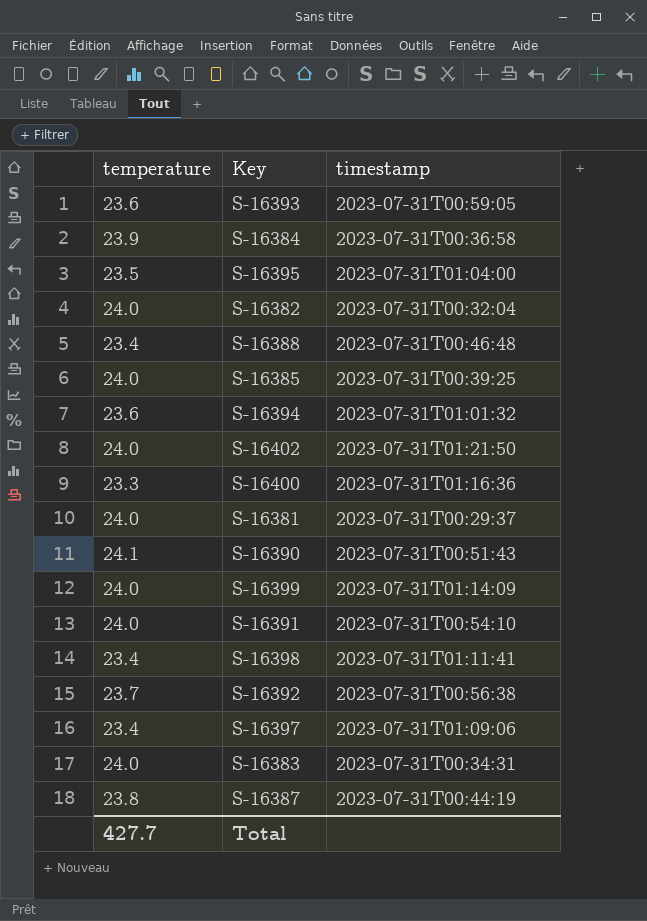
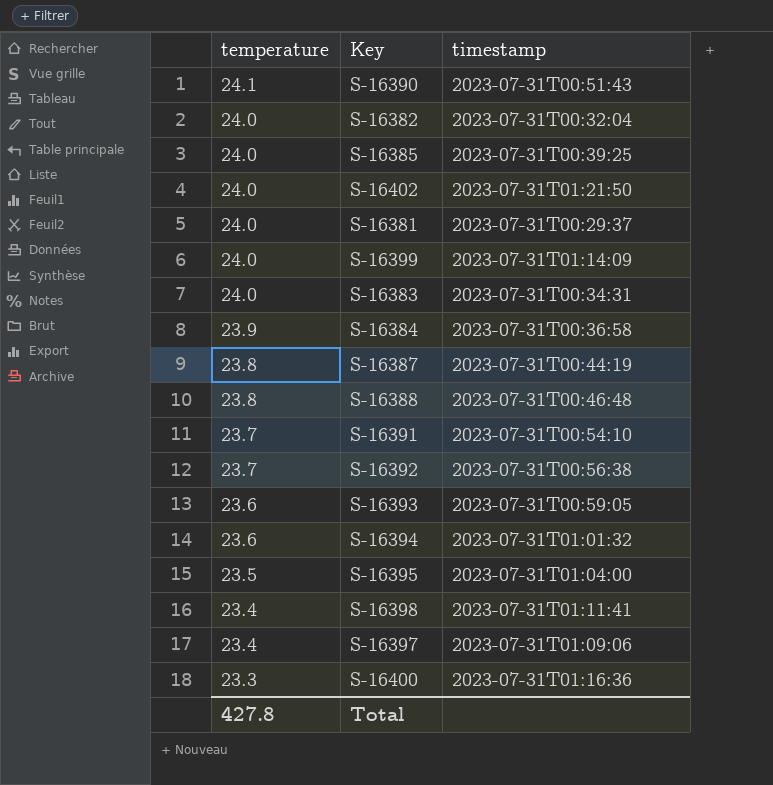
row order: none -> temperature descending
S-16388 | temperature: 23.4 -> 23.8
S-16391 | temperature: 24.0 -> 23.7
Total | temperature: 427.7 -> 427.8

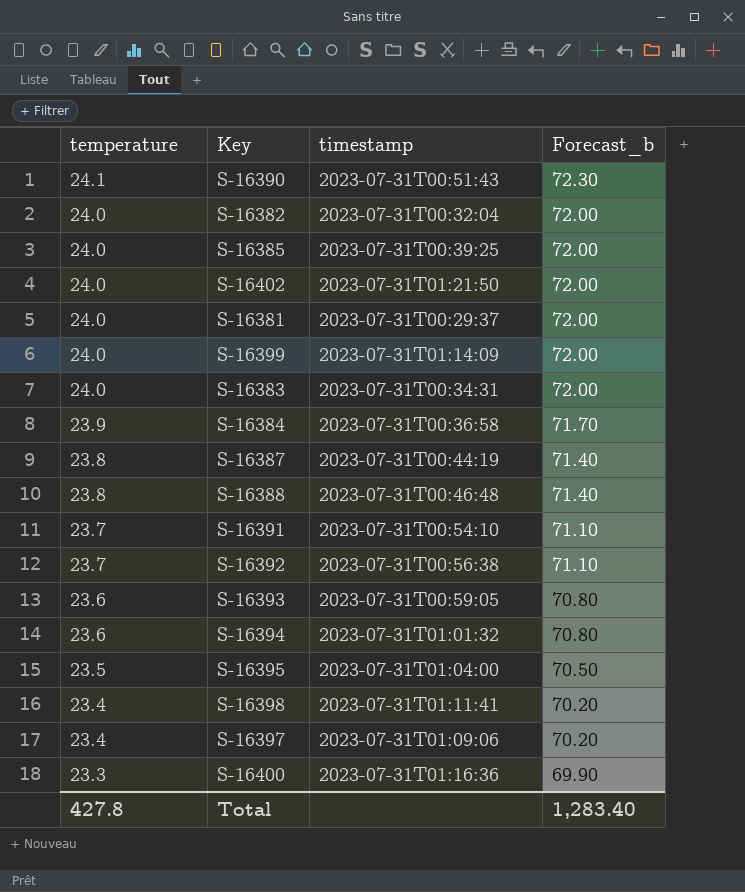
column Forecast_b | formula: none -> [temperature] * 3

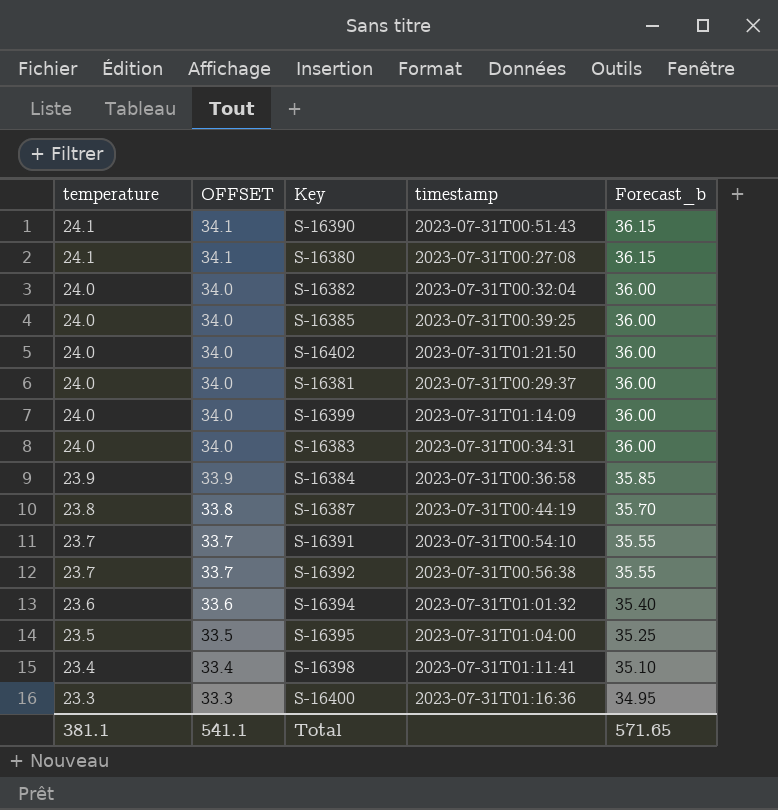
column OFFSET | formula: none -> [temperature] + 10
column Forecast_b | formula: [temperature] * 3 -> [temperature] * 1.5
row S-16388: 23.8 | 2023-07-31T00:46:48 | 71.40 -> none
row S-16393: 23.6 | 2023-07-31T00:59:05 | 70.80 -> none
row S-16397: 23.4 | 2023-07-31T01:09:06 | 70.20 -> none
row S-16380: none -> 24.1 | 34.1 | 2023-07-31T00:27:08 | 36.15
Total | temperature: 427.8 -> 381.1
Total | Forecast_b: 1,283.40 -> 571.65

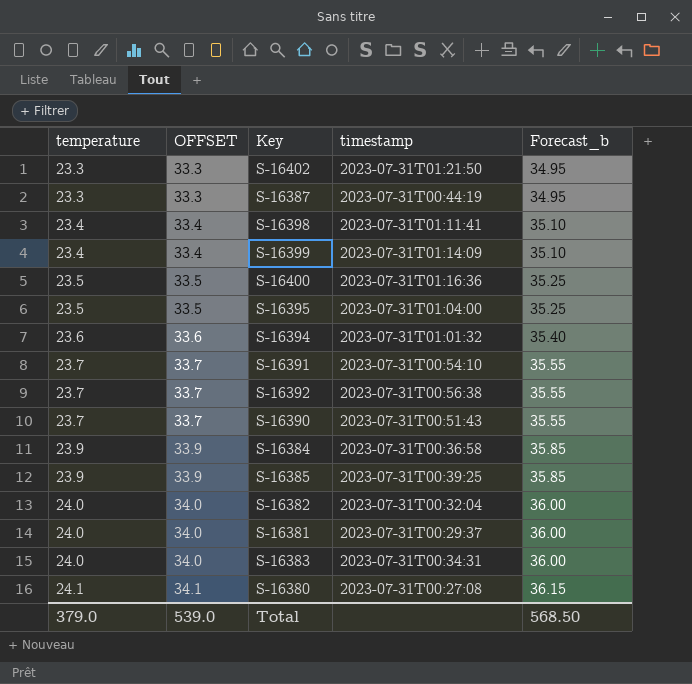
row order: temperature descending -> temperature ascending
S-16402 | temperature: 24.0 -> 23.3
S-16402 | OFFSET: 34.0 -> 33.3
S-16402 | Forecast_b: 36.00 -> 34.95
S-16387 | temperature: 23.8 -> 23.3
S-16387 | OFFSET: 33.8 -> 33.3
S-16387 | Forecast_b: 35.70 -> 34.95
S-16399 | temperature: 24.0 -> 23.4
S-16399 | OFFSET: 34.0 -> 33.4
S-16399 | Forecast_b: 36.00 -> 35.10
S-16400 | temperature: 23.3 -> 23.5
S-16400 | OFFSET: 33.3 -> 33.5
S-16400 | Forecast_b: 34.95 -> 35.25
S-16390 | temperature: 24.1 -> 23.7
S-16390 | OFFSET: 34.1 -> 33.7
S-16390 | Forecast_b: 36.15 -> 35.55
S-16385 | temperature: 24.0 -> 23.9
S-16385 | OFFSET: 34.0 -> 33.9
S-16385 | Forecast_b: 36.00 -> 35.85
Total | temperature: 381.1 -> 379.0
Total | OFFSET: 541.1 -> 539.0
Total | Forecast_b: 571.65 -> 568.50

